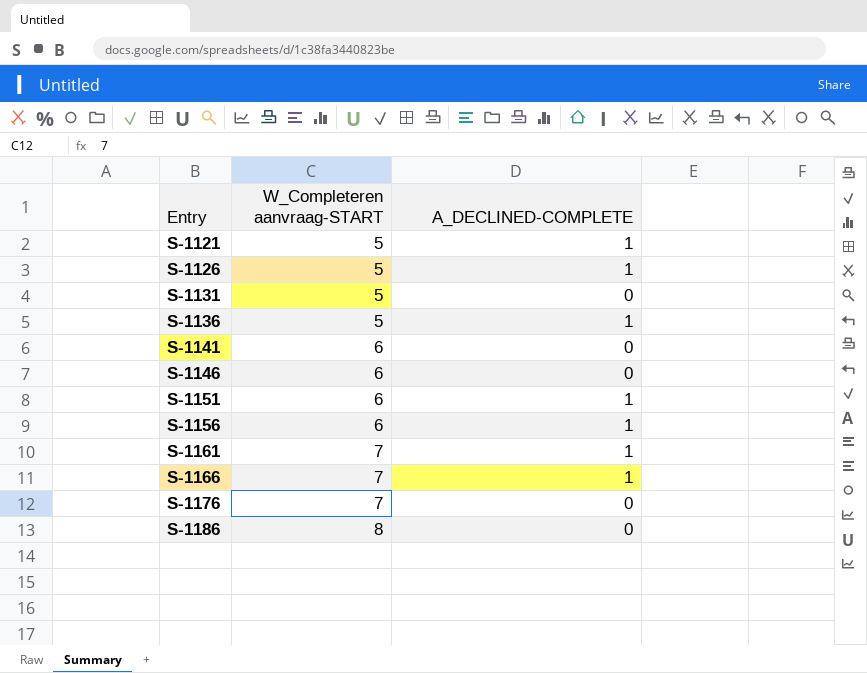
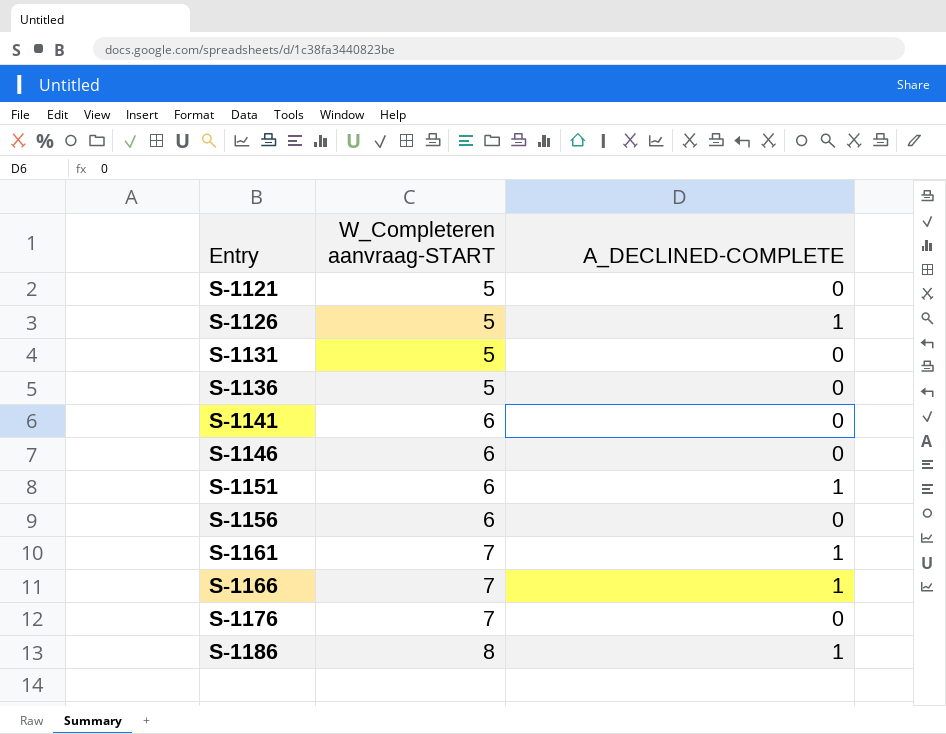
S-1121 | A_DECLINED-COMPLETE: 1 -> 0
S-1136 | A_DECLINED-COMPLETE: 1 -> 0
S-1156 | A_DECLINED-COMPLETE: 1 -> 0
S-1186 | A_DECLINED-COMPLETE: 0 -> 1

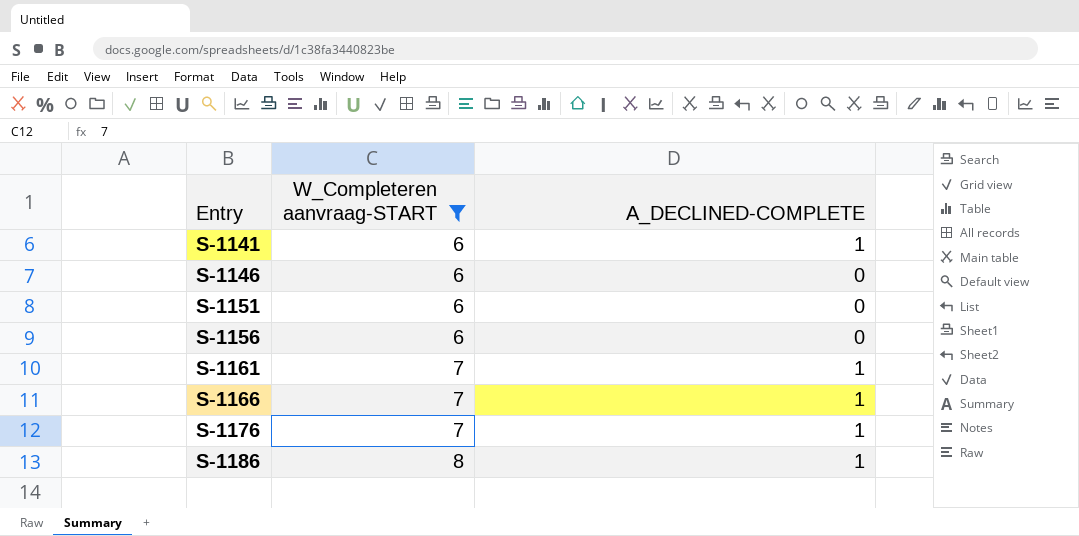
filter: none -> W_Completeren aanvraag-START != 5
S-1141 | A_DECLINED-COMPLETE: 0 -> 1
S-1151 | A_DECLINED-COMPLETE: 1 -> 0
S-1176 | A_DECLINED-COMPLETE: 0 -> 1

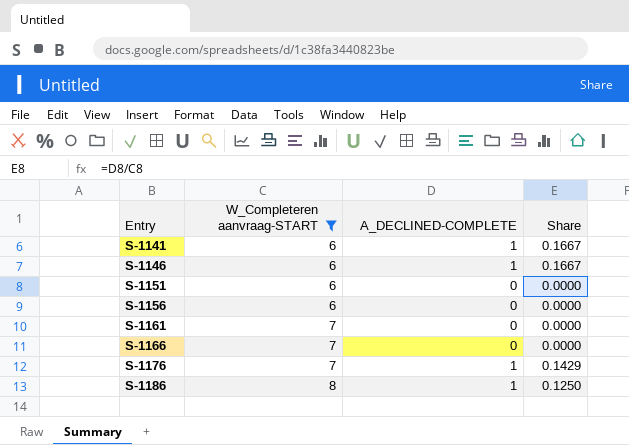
column Share | formula: none -> [A_DECLINED-COMPLETE] / [W_Completeren aanvraag-START]
S-1146 | A_DECLINED-COMPLETE: 0 -> 1
S-1161 | A_DECLINED-COMPLETE: 1 -> 0
S-1166 | A_DECLINED-COMPLETE: 1 -> 0

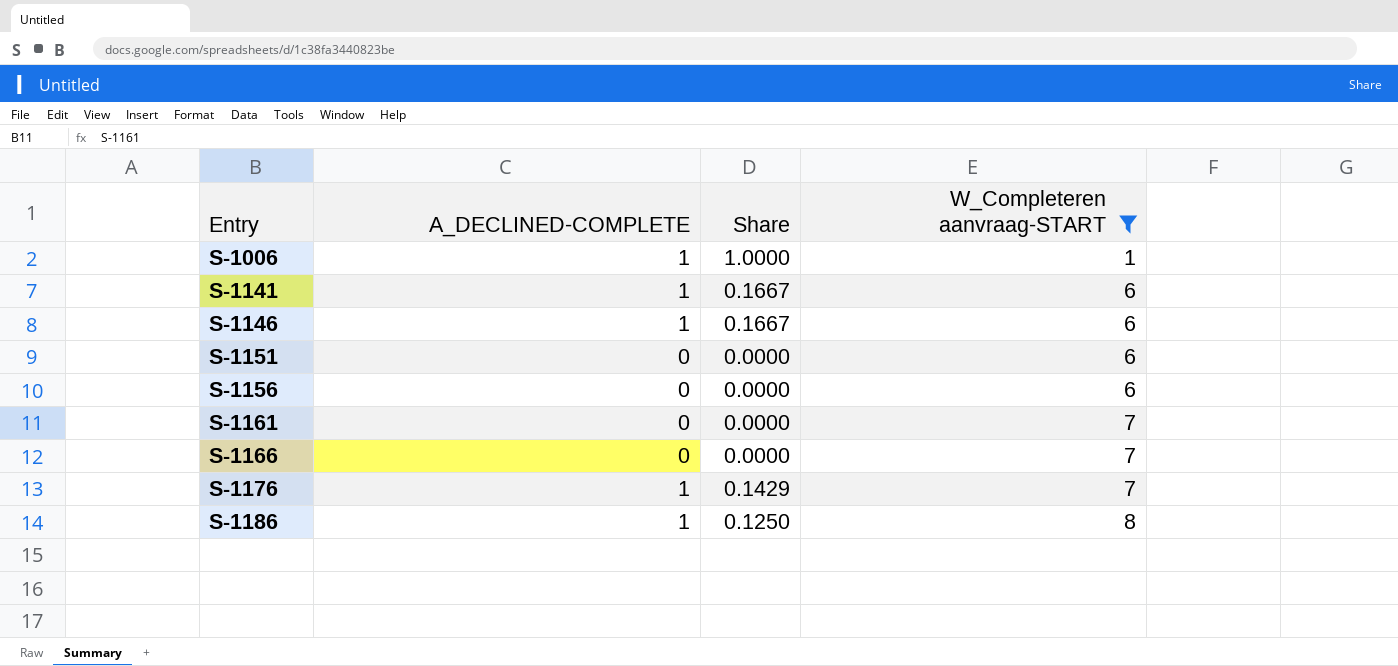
column W_Completeren aanvraag-START | position: 2 -> 4
row S-1006: none -> 1 | 1.0000 | 1

